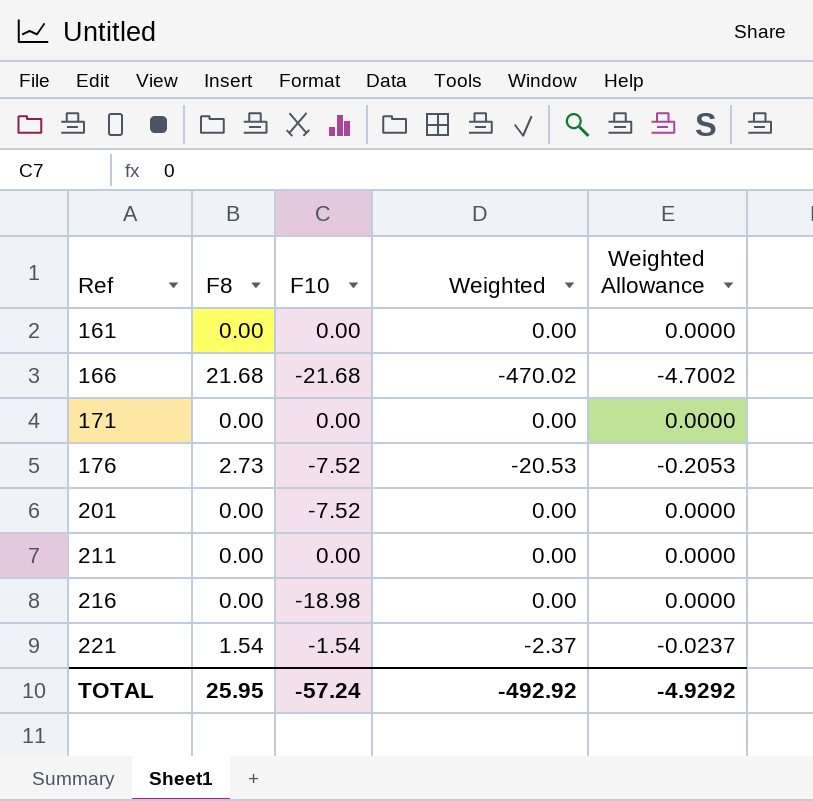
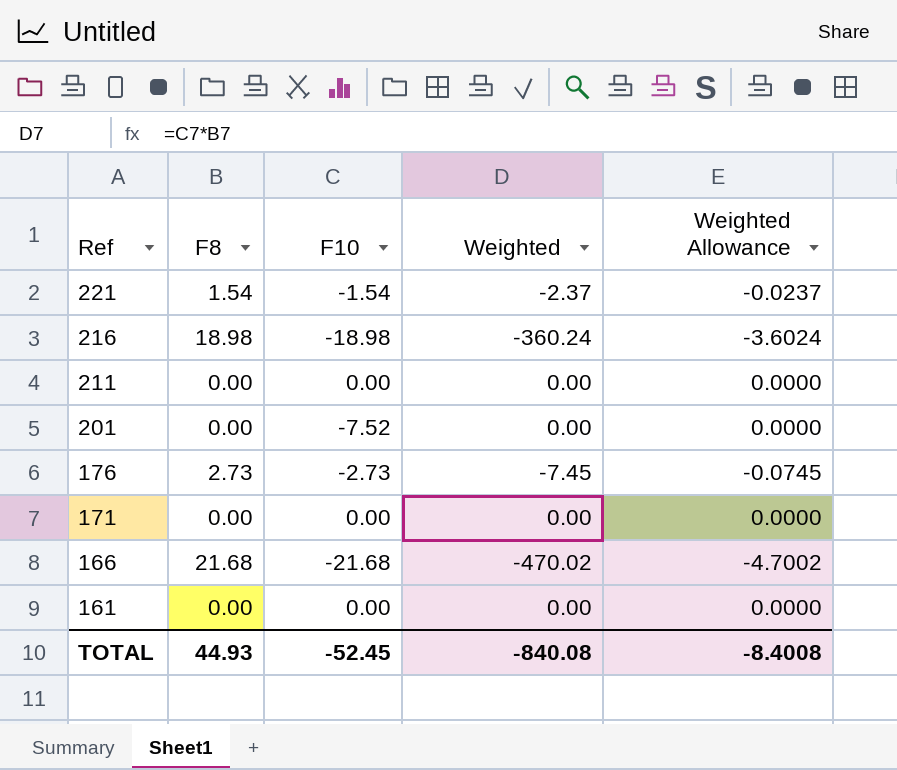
row order: Ref ascending -> Ref descending
216 | F8: 0.00 -> 18.98
216 | Weighted: 0.00 -> -360.24
216 | Weighted Allowance: 0.0000 -> -3.6024
176 | F10: -7.52 -> -2.73
176 | Weighted: -20.53 -> -7.45
176 | Weighted Allowance: -0.2053 -> -0.0745
TOTAL | F8: 25.95 -> 44.93
TOTAL | F10: -57.24 -> -52.45
TOTAL | Weighted: -492.92 -> -840.08
TOTAL | Weighted Allowance: -4.9292 -> -8.4008

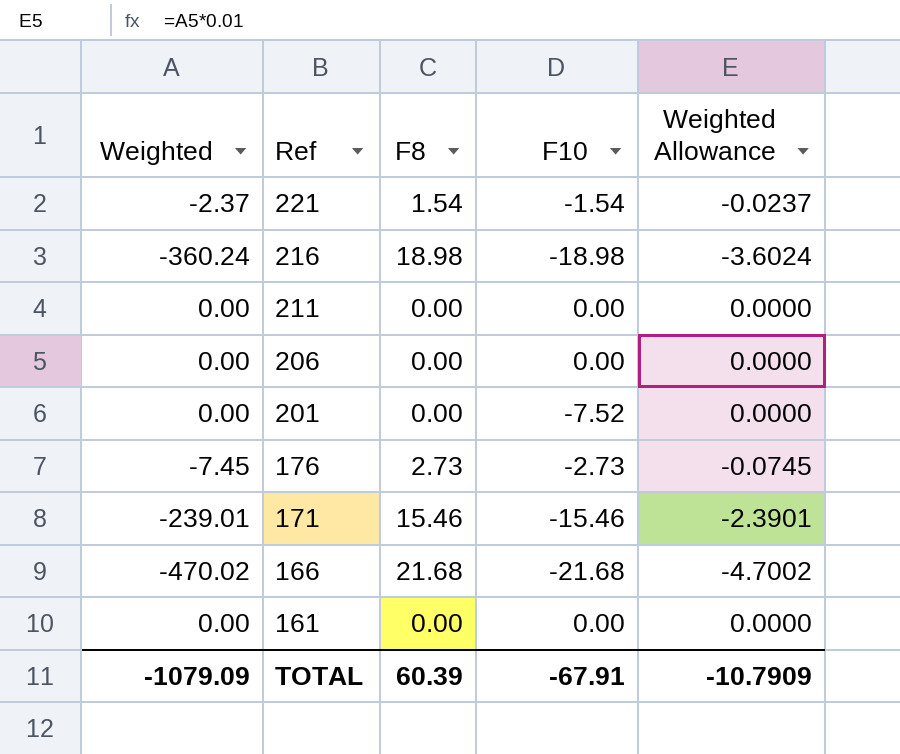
column Weighted | position: 4 -> 1
row 206: none -> 0.00 | 0.00 | 0.00 | 0.0000
171 | Weighted: 0.00 -> -239.01
171 | F8: 0.00 -> 15.46
171 | F10: 0.00 -> -15.46
171 | Weighted Allowance: 0.0000 -> -2.3901
TOTAL | Weighted: -840.08 -> -1079.09
TOTAL | F8: 44.93 -> 60.39
TOTAL | F10: -52.45 -> -67.91
TOTAL | Weighted Allowance: -8.4008 -> -10.7909

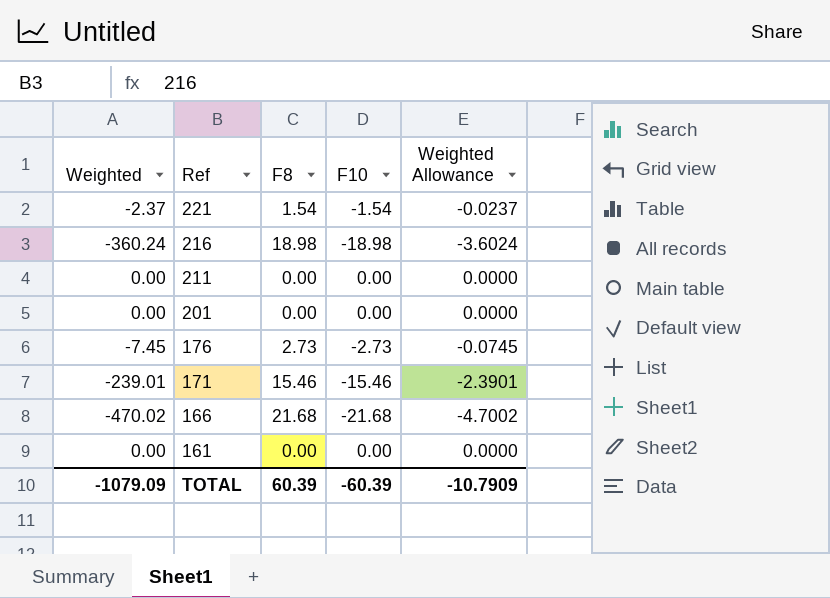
row 206: 0.00 | 0.00 | 0.00 | 0.0000 -> none
201 | F10: -7.52 -> 0.00
TOTAL | F10: -67.91 -> -60.39

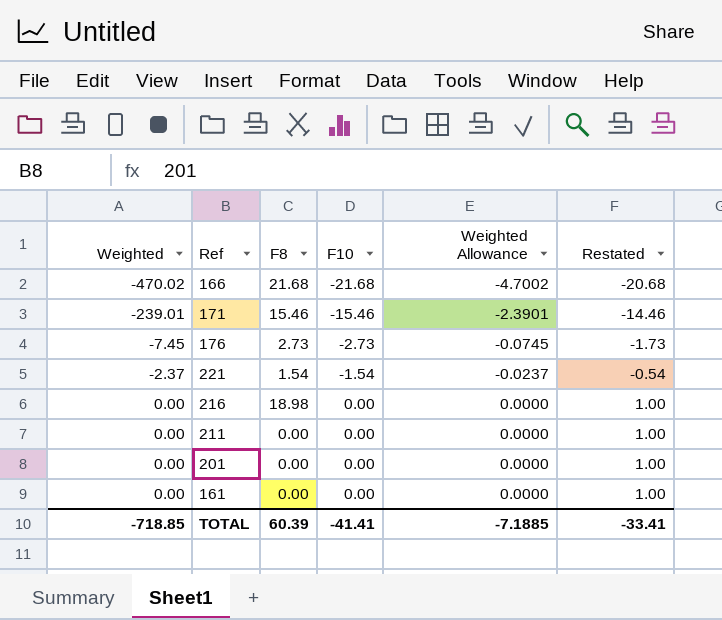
row order: Ref descending -> Weighted ascending
column Restated | formula: none -> [F10] + 1
216 | Weighted: -360.24 -> 0.00
216 | F10: -18.98 -> 0.00
216 | Weighted Allowance: -3.6024 -> 0.0000
TOTAL | Weighted: -1079.09 -> -718.85
TOTAL | F10: -60.39 -> -41.41
TOTAL | Weighted Allowance: -10.7909 -> -7.1885

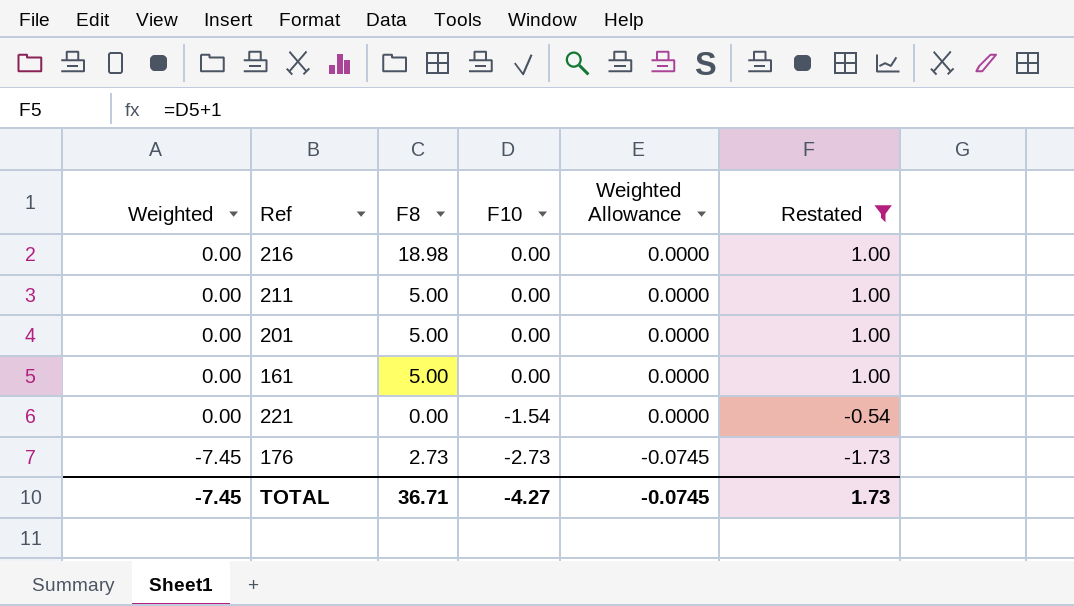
filter: none -> Restated >= -1.73
row order: Weighted ascending -> Weighted descending
211 | F8: 0.00 -> 5.00
201 | F8: 0.00 -> 5.00
161 | F8: 0.00 -> 5.00
221 | Weighted: -2.37 -> 0.00
221 | F8: 1.54 -> 0.00
221 | Weighted Allowance: -0.0237 -> 0.0000
TOTAL | Weighted: -718.85 -> -7.45
TOTAL | F8: 60.39 -> 36.71
TOTAL | F10: -41.41 -> -4.27
TOTAL | Weighted Allowance: -7.1885 -> -0.0745
TOTAL | Restated: -33.41 -> 1.73

